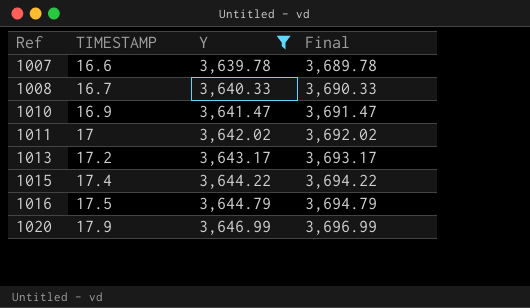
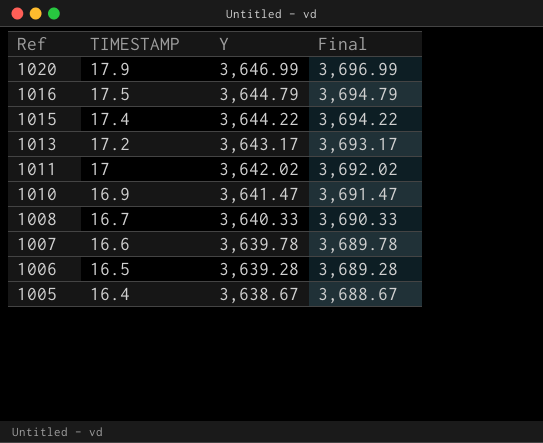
filter: Y >= 3,639.78 -> none
row order: Ref ascending -> Ref descending

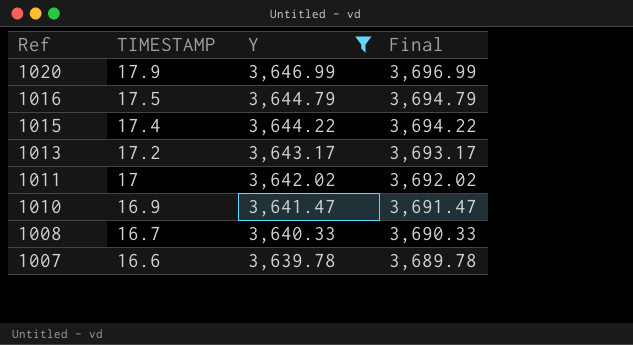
filter: none -> Y >= 3,639.78

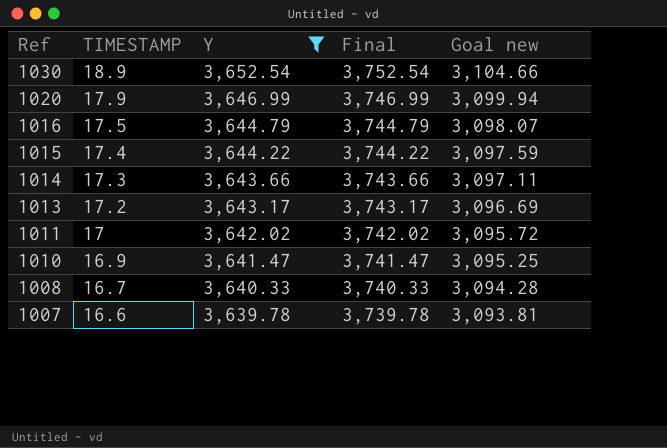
column Final | formula: [Y] + 50 -> [Y] + 100
column Goal new | formula: none -> [Y] * 0.85
row 1030: none -> 18.9 | 3,652.54 | 3,752.54 | 3,104.66
row 1014: none -> 17.3 | 3,643.66 | 3,743.66 | 3,097.11

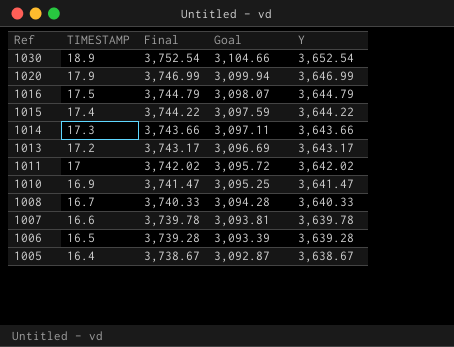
filter: Y >= 3,639.78 -> none
column name: Goal new -> Goal
column Y | position: 3 -> 5

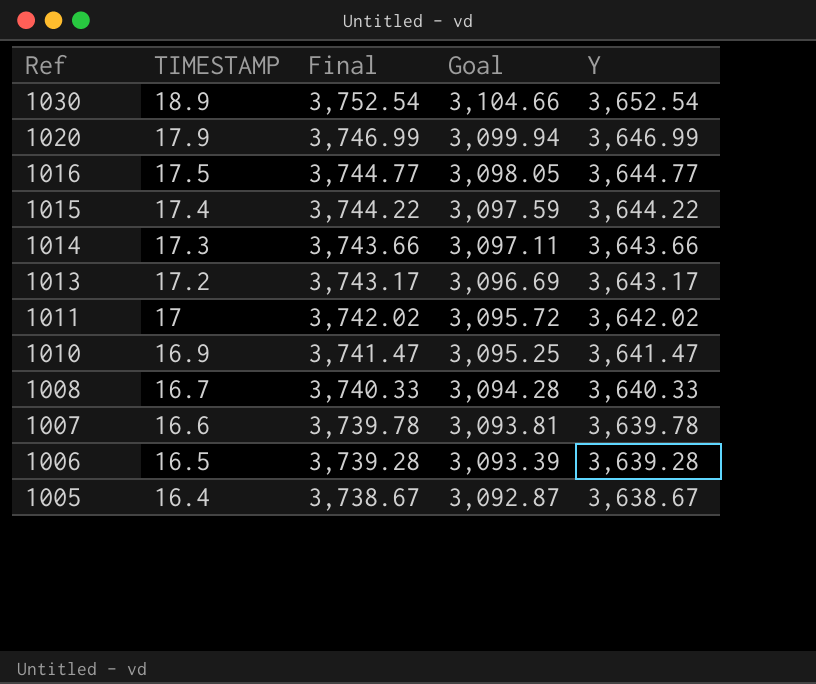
1016 | Final: 3,744.79 -> 3,744.77
1016 | Goal: 3,098.07 -> 3,098.05
1016 | Y: 3,644.79 -> 3,644.77

